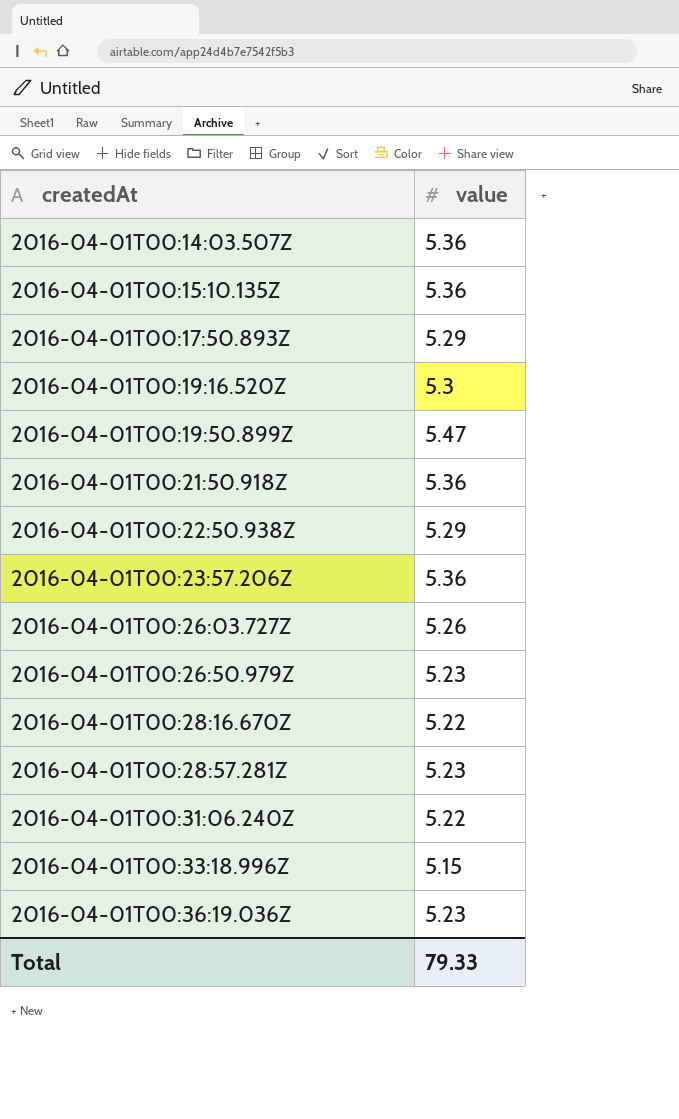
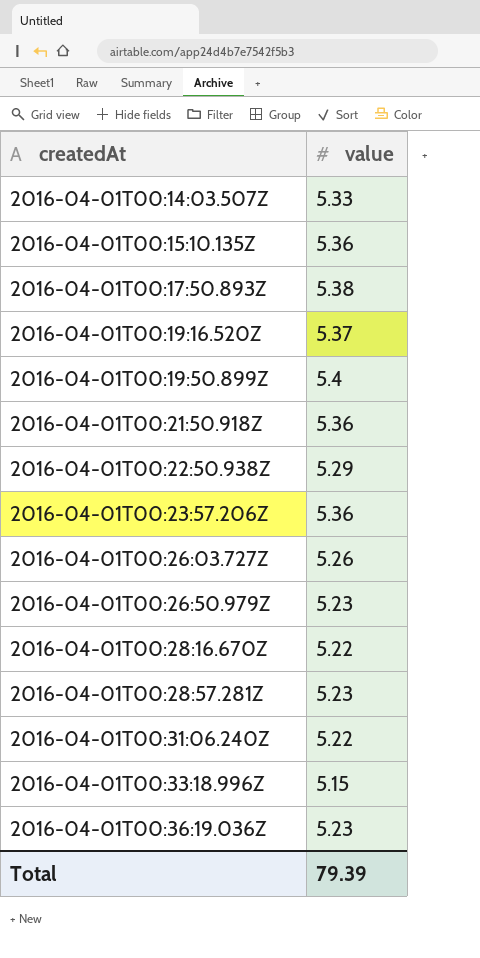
2016-04-01T00:14:03.507Z | value: 5.36 -> 5.33
2016-04-01T00:17:50.893Z | value: 5.29 -> 5.38
2016-04-01T00:19:16.520Z | value: 5.3 -> 5.37
2016-04-01T00:19:50.899Z | value: 5.47 -> 5.4
Total | value: 79.33 -> 79.39

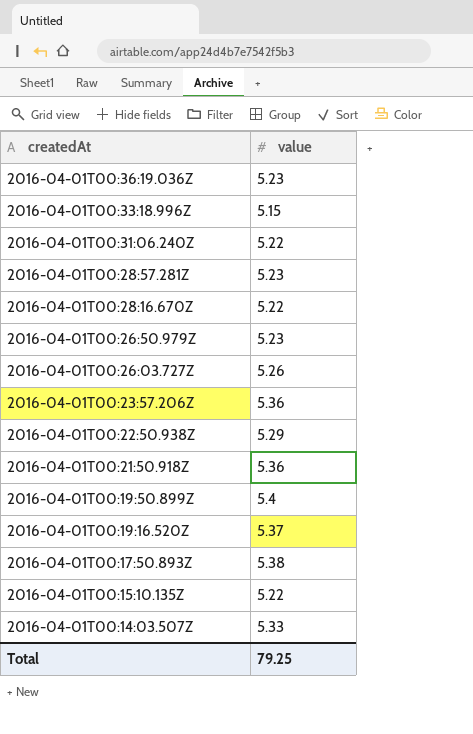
row order: createdAt ascending -> createdAt descending
2016-04-01T00:15:10.135Z | value: 5.36 -> 5.22
Total | value: 79.39 -> 79.25

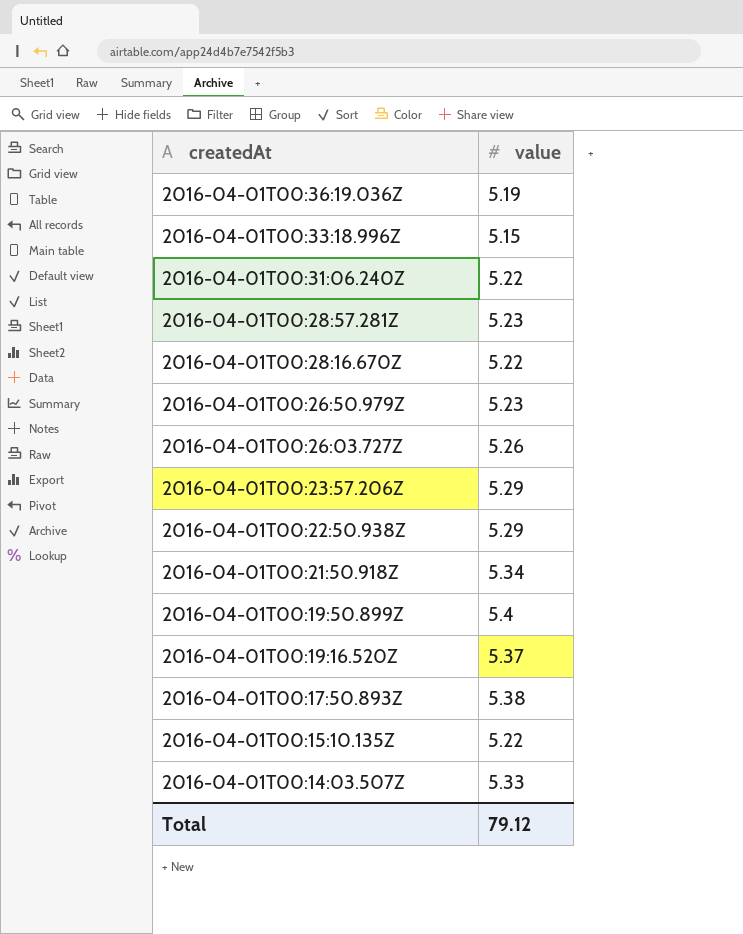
2016-04-01T00:36:19.036Z | value: 5.23 -> 5.19
2016-04-01T00:23:57.206Z | value: 5.36 -> 5.29
2016-04-01T00:21:50.918Z | value: 5.36 -> 5.34
Total | value: 79.25 -> 79.12

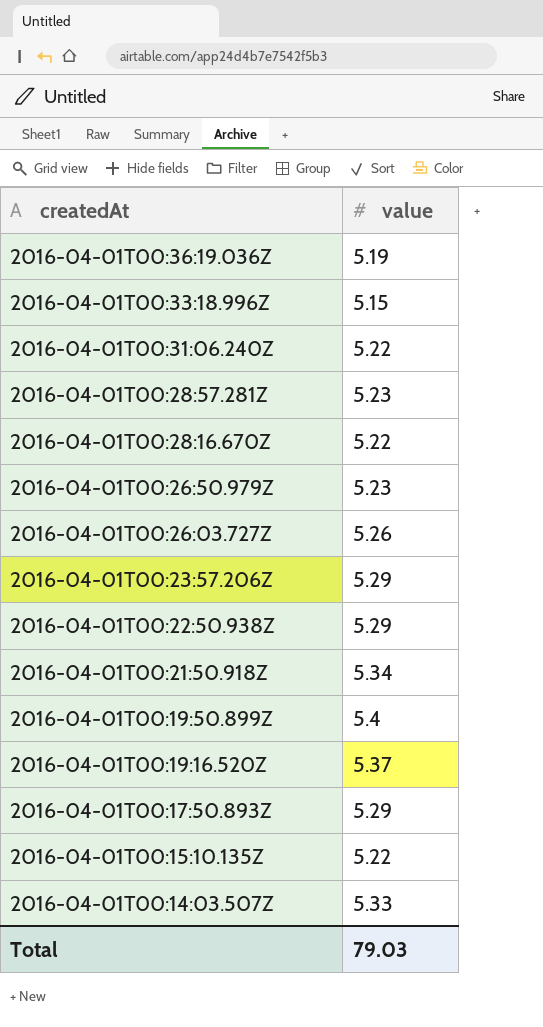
2016-04-01T00:17:50.893Z | value: 5.38 -> 5.29
Total | value: 79.12 -> 79.03

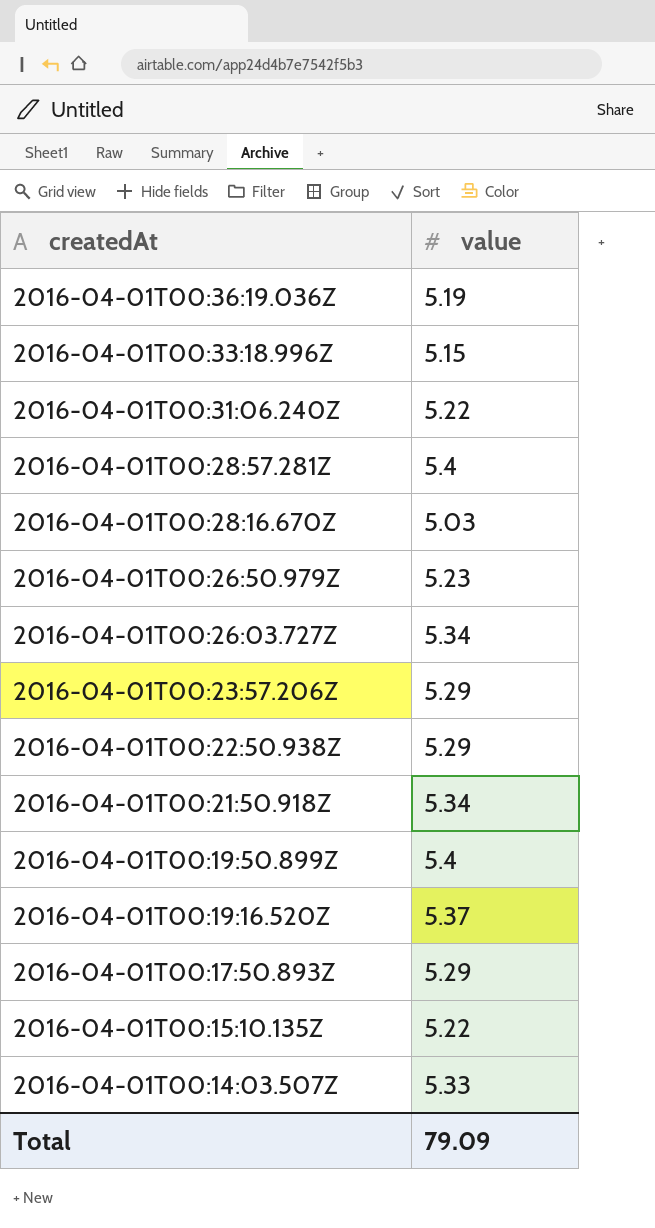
2016-04-01T00:28:57.281Z | value: 5.23 -> 5.4
2016-04-01T00:28:16.670Z | value: 5.22 -> 5.03
2016-04-01T00:26:03.727Z | value: 5.26 -> 5.34
Total | value: 79.03 -> 79.09

